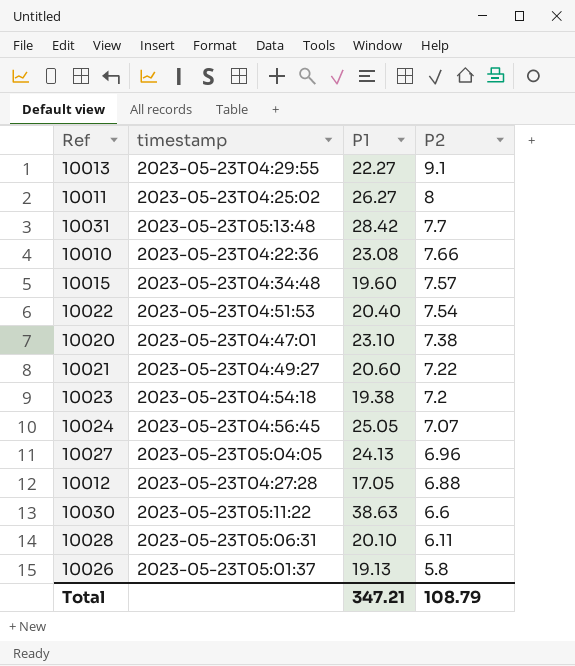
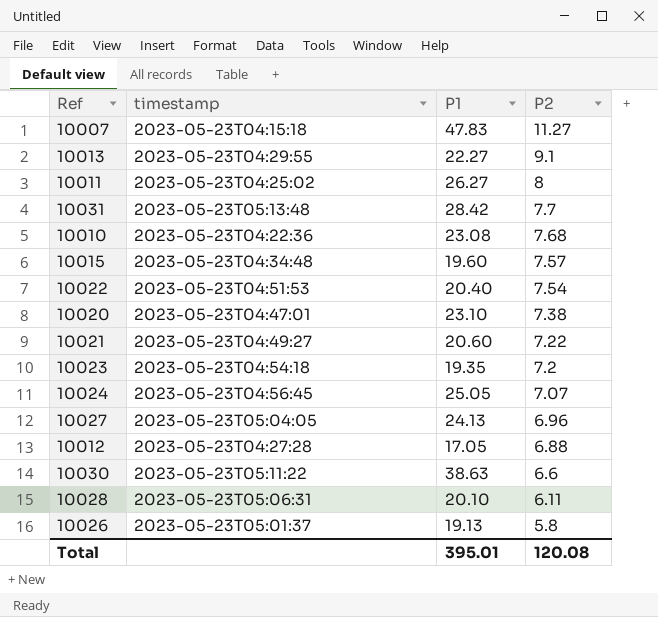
row 10007: none -> 2023-05-23T04:15:18 | 47.83 | 11.27
10010 | P2: 7.66 -> 7.68
10023 | P1: 19.38 -> 19.35
Total | P1: 347.21 -> 395.01
Total | P2: 108.79 -> 120.08

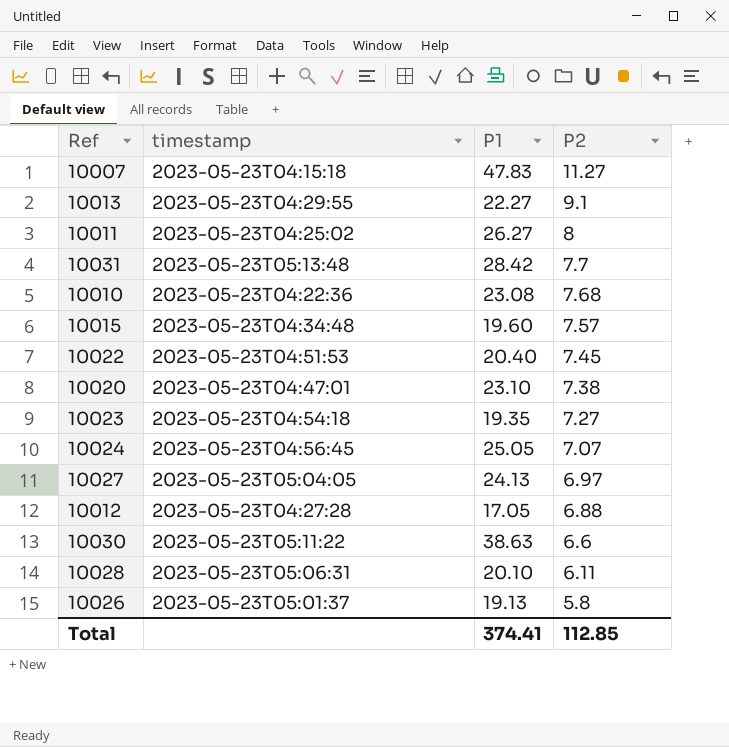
row 10021: 2023-05-23T04:49:27 | 20.60 | 7.22 -> none
10022 | P2: 7.54 -> 7.45
10023 | P2: 7.2 -> 7.27
10027 | P2: 6.96 -> 6.97
Total | P1: 395.01 -> 374.41
Total | P2: 120.08 -> 112.85

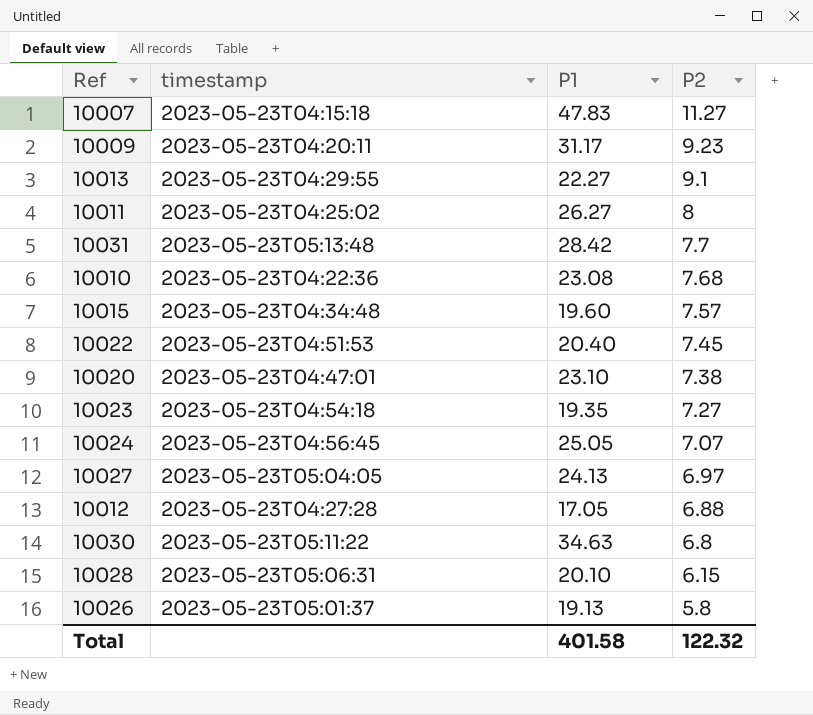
row 10009: none -> 2023-05-23T04:20:11 | 31.17 | 9.23
10030 | P1: 38.63 -> 34.63
10030 | P2: 6.6 -> 6.8
10028 | P2: 6.11 -> 6.15
Total | P1: 374.41 -> 401.58
Total | P2: 112.85 -> 122.32

